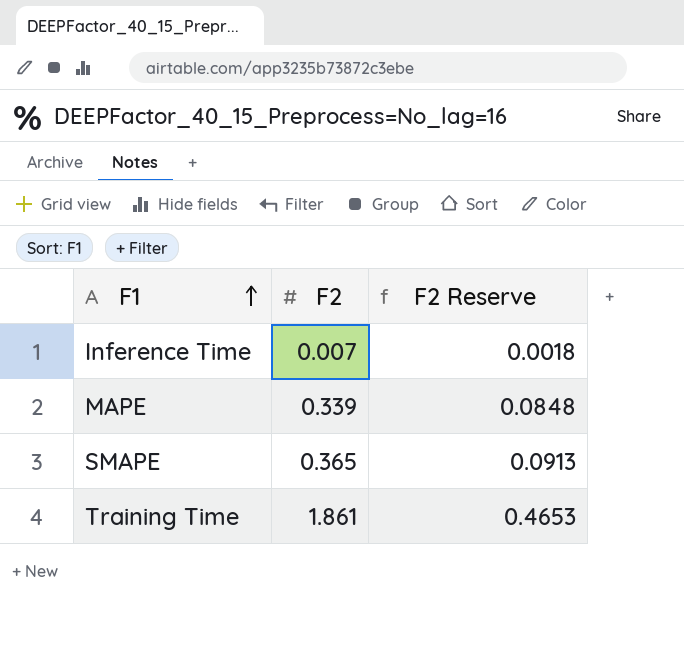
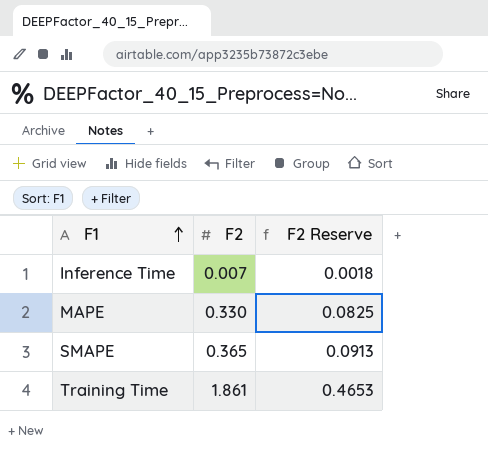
MAPE | F2: 0.339 -> 0.330
MAPE | F2 Reserve: 0.0848 -> 0.0825

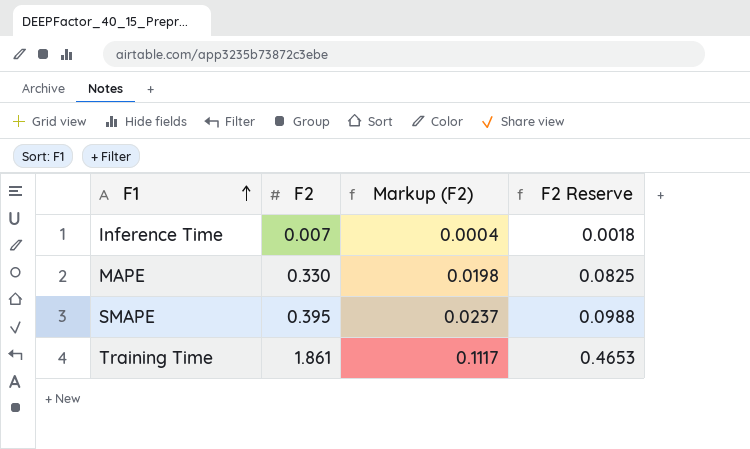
column Markup (F2) | formula: none -> [F2] * 0.06
SMAPE | F2: 0.365 -> 0.395
SMAPE | F2 Reserve: 0.0913 -> 0.0988

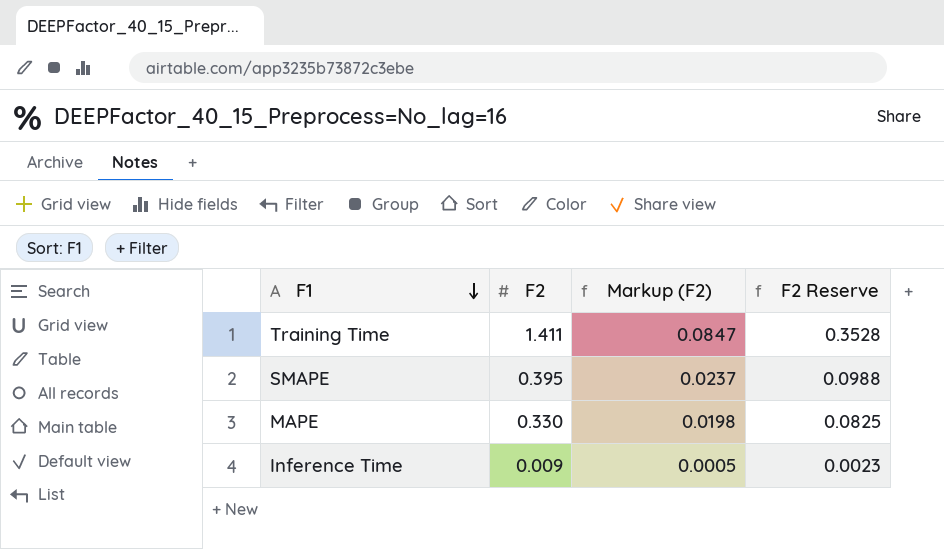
row order: F1 ascending -> F1 descending
Training Time | F2: 1.861 -> 1.411
Training Time | Markup (F2): 0.1117 -> 0.0847
Training Time | F2 Reserve: 0.4653 -> 0.3528
Inference Time | F2: 0.007 -> 0.009
Inference Time | Markup (F2): 0.0004 -> 0.0005
Inference Time | F2 Reserve: 0.0018 -> 0.0023

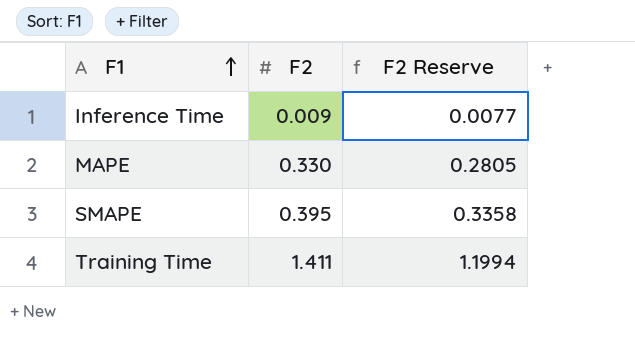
row order: F1 descending -> F1 ascending
column Markup (F2) | formula: [F2] * 0.06 -> none
column F2 Reserve | formula: [F2] * 0.25 -> [F2] * 0.85

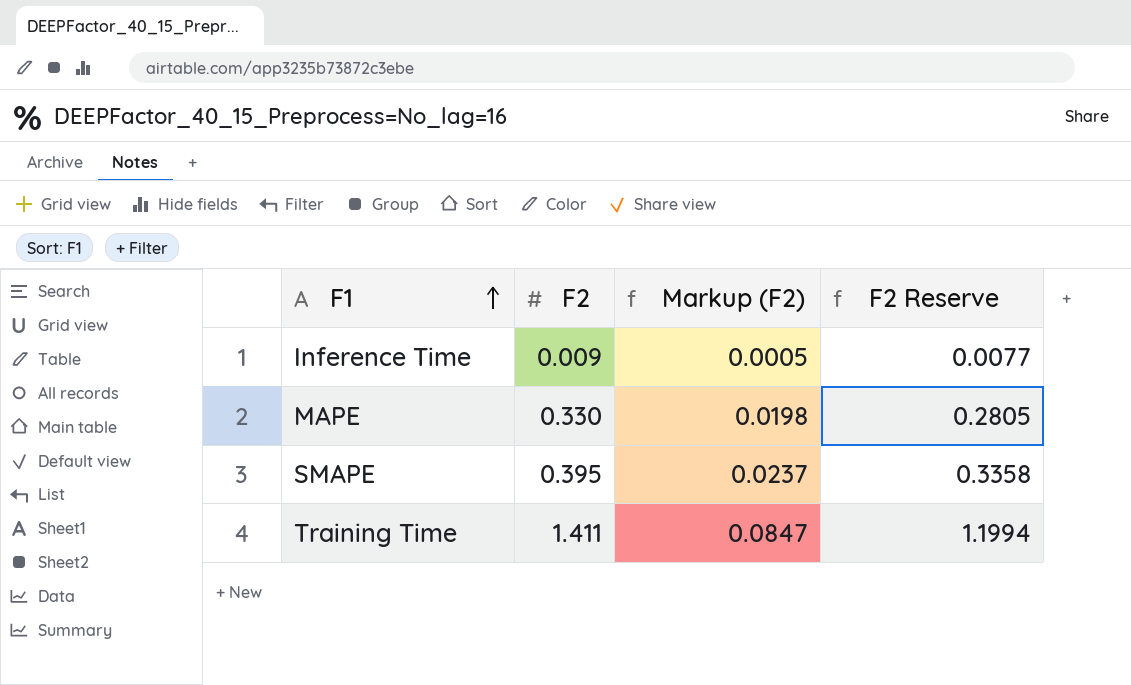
column Markup (F2) | formula: none -> [F2] * 0.06

